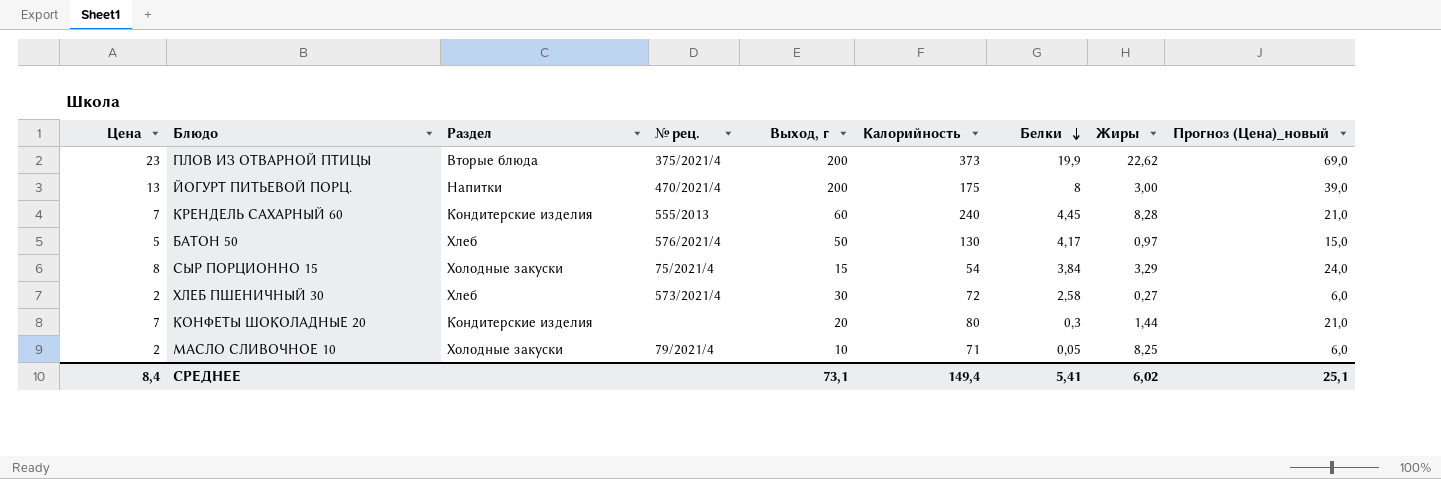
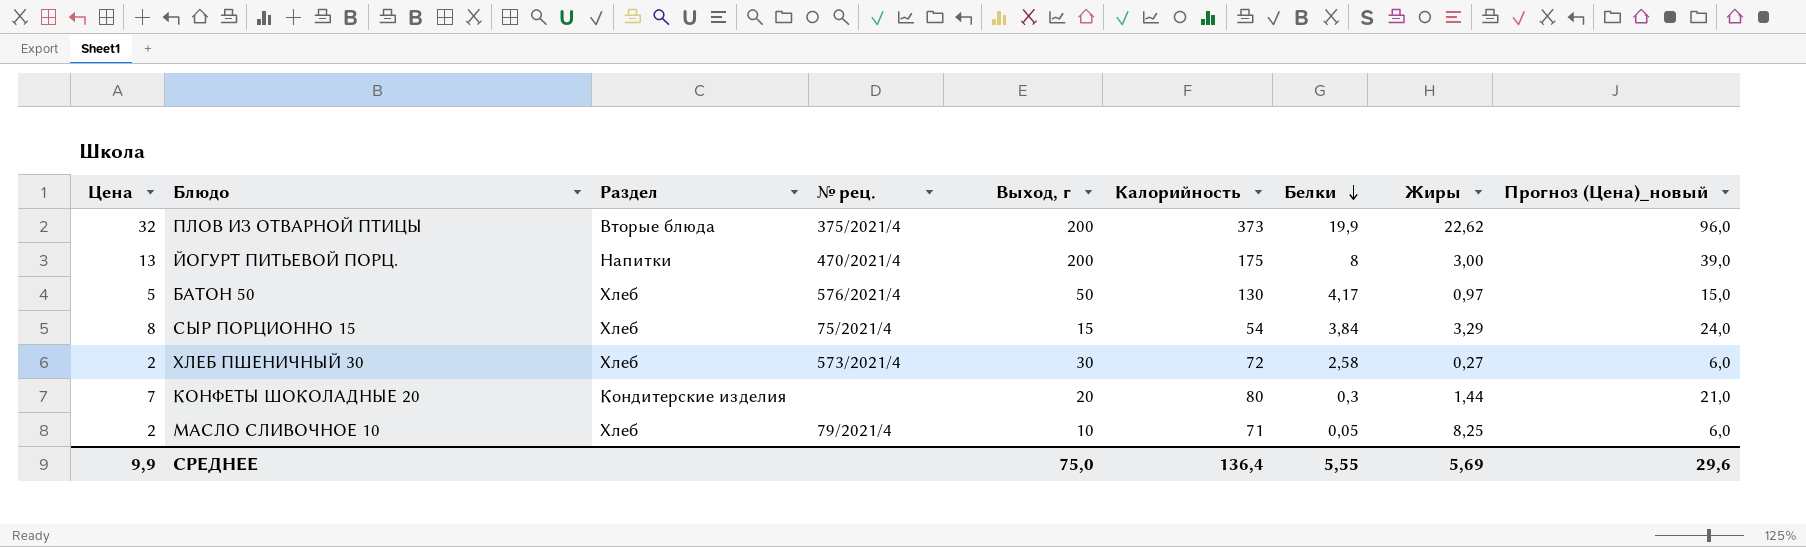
row КРЕНДЕЛЬ САХАРНЫЙ 60: 7 | Кондитерские изделия | 555/2013 | 60 | 240 | 4,45 | 8,28 | 21,0 -> none
ПЛОВ ИЗ ОТВАРНОЙ ПТИЦЫ | Цена: 23 -> 32
ПЛОВ ИЗ ОТВАРНОЙ ПТИЦЫ | Прогноз (Цена)_новый: 69,0 -> 96,0
СЫР ПОРЦИОННО 15 | Раздел: Холодные закуски -> Хлеб
МАСЛО СЛИВОЧНОЕ 10 | Раздел: Холодные закуски -> Хлеб
СРЕДНЕЕ | Цена: 8,4 -> 9,9
СРЕДНЕЕ | Выход, г: 73,1 -> 75,0
СРЕДНЕЕ | Калорийность: 149,4 -> 136,4
СРЕДНЕЕ | Белки: 5,41 -> 5,55
СРЕДНЕЕ | Жиры: 6,02 -> 5,69
СРЕДНЕЕ | Прогноз (Цена)_новый: 25,1 -> 29,6

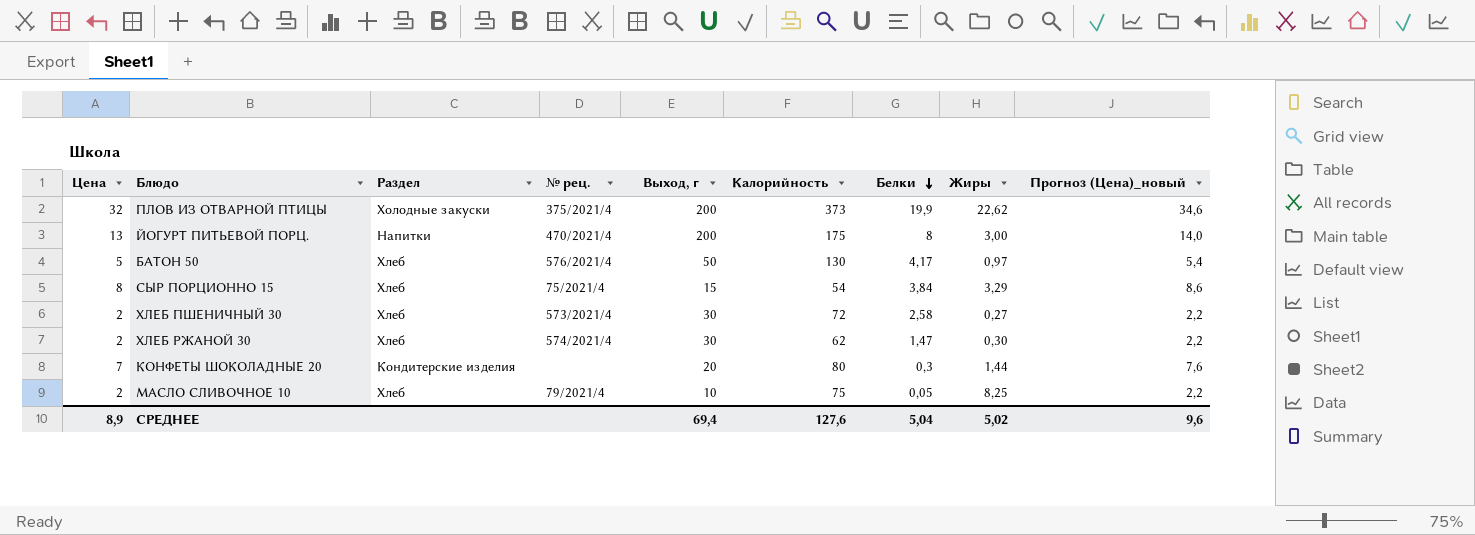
column Прогноз (Цена)_новый | formula: [Цена] * 3 -> [Цена] * 1,08
ПЛОВ ИЗ ОТВАРНОЙ ПТИЦЫ | Раздел: Вторые блюда -> Холодные закуски
row ХЛЕБ РЖАНОЙ 30: none -> 2 | Хлеб | 574/2021/4 | 30 | 62 | 1,47 | 0,30 | 2,2
МАСЛО СЛИВОЧНОЕ 10 | Калорийность: 71 -> 75
СРЕДНЕЕ | Цена: 9,9 -> 8,9
СРЕДНЕЕ | Выход, г: 75,0 -> 69,4
СРЕДНЕЕ | Калорийность: 136,4 -> 127,6
СРЕДНЕЕ | Белки: 5,55 -> 5,04
СРЕДНЕЕ | Жиры: 5,69 -> 5,02
СРЕДНЕЕ | Прогноз (Цена)_новый: 29,6 -> 9,6

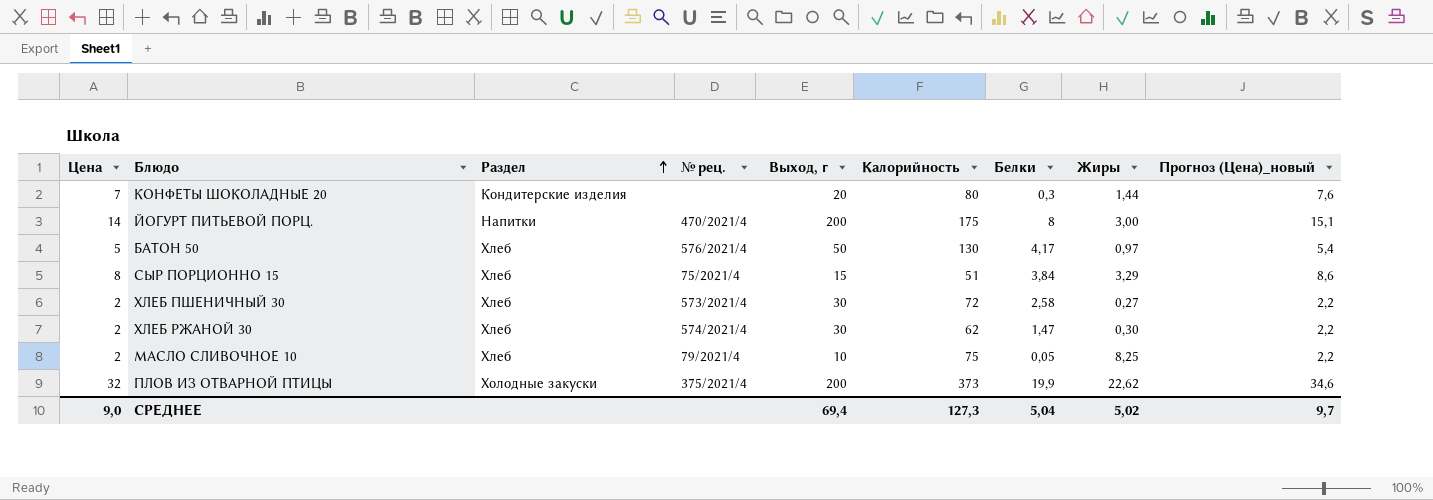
row order: Белки descending -> Раздел ascending
ЙОГУРТ ПИТЬЕВОЙ ПОРЦ. | Цена: 13 -> 14
ЙОГУРТ ПИТЬЕВОЙ ПОРЦ. | Прогноз (Цена)_новый: 14,0 -> 15,1
СЫР ПОРЦИОННО 15 | Калорийность: 54 -> 51
СРЕДНЕЕ | Цена: 8,9 -> 9,0
СРЕДНЕЕ | Калорийность: 127,6 -> 127,3
СРЕДНЕЕ | Прогноз (Цена)_новый: 9,6 -> 9,7

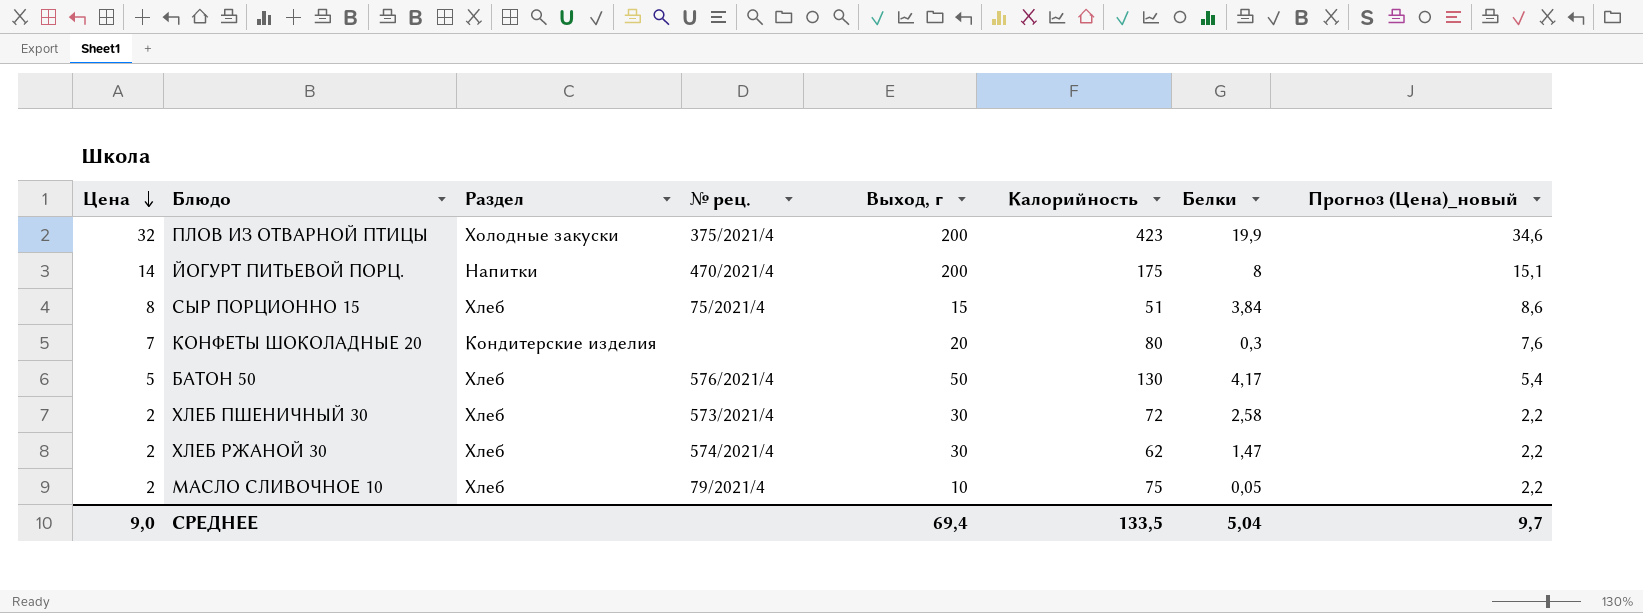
row order: Раздел ascending -> Цена descending
column Жиры | position: 8 -> none
ПЛОВ ИЗ ОТВАРНОЙ ПТИЦЫ | Калорийность: 373 -> 423
СРЕДНЕЕ | Калорийность: 127,3 -> 133,5

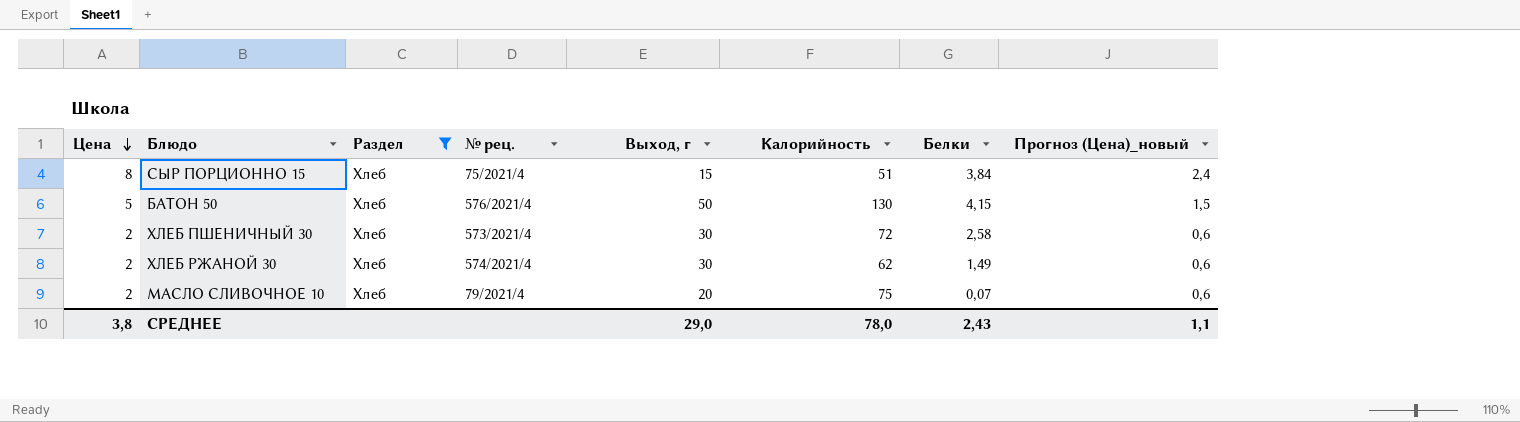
filter: none -> Раздел = Хлеб
column Прогноз (Цена)_новый | formula: [Цена] * 1,08 -> [Цена] * 0,3
БАТОН 50 | Белки: 4,17 -> 4,15
ХЛЕБ РЖАНОЙ 30 | Белки: 1,47 -> 1,49
МАСЛО СЛИВОЧНОЕ 10 | Выход, г: 10 -> 20
МАСЛО СЛИВОЧНОЕ 10 | Белки: 0,05 -> 0,07
СРЕДНЕЕ | Цена: 9,0 -> 3,8
СРЕДНЕЕ | Выход, г: 69,4 -> 29,0
СРЕДНЕЕ | Калорийность: 133,5 -> 78,0
СРЕДНЕЕ | Белки: 5,04 -> 2,43
СРЕДНЕЕ | Прогноз (Цена)_новый: 9,7 -> 1,1

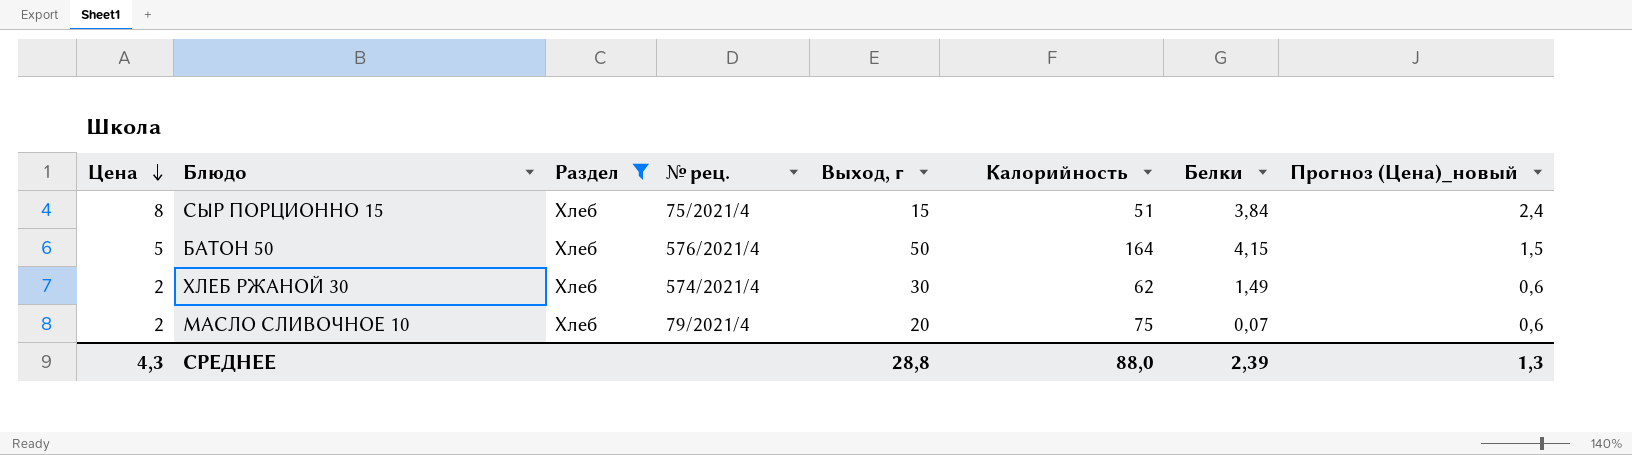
row ХЛЕБ ПШЕНИЧНЫЙ 30: 2 | Хлеб | 573/2021/4 | 30 | 72 | 2,58 | 0,6 -> none
БАТОН 50 | Калорийность: 130 -> 164
СРЕДНЕЕ | Цена: 3,8 -> 4,3
СРЕДНЕЕ | Выход, г: 29,0 -> 28,8
СРЕДНЕЕ | Калорийность: 78,0 -> 88,0
СРЕДНЕЕ | Белки: 2,43 -> 2,39
СРЕДНЕЕ | Прогноз (Цена)_новый: 1,1 -> 1,3

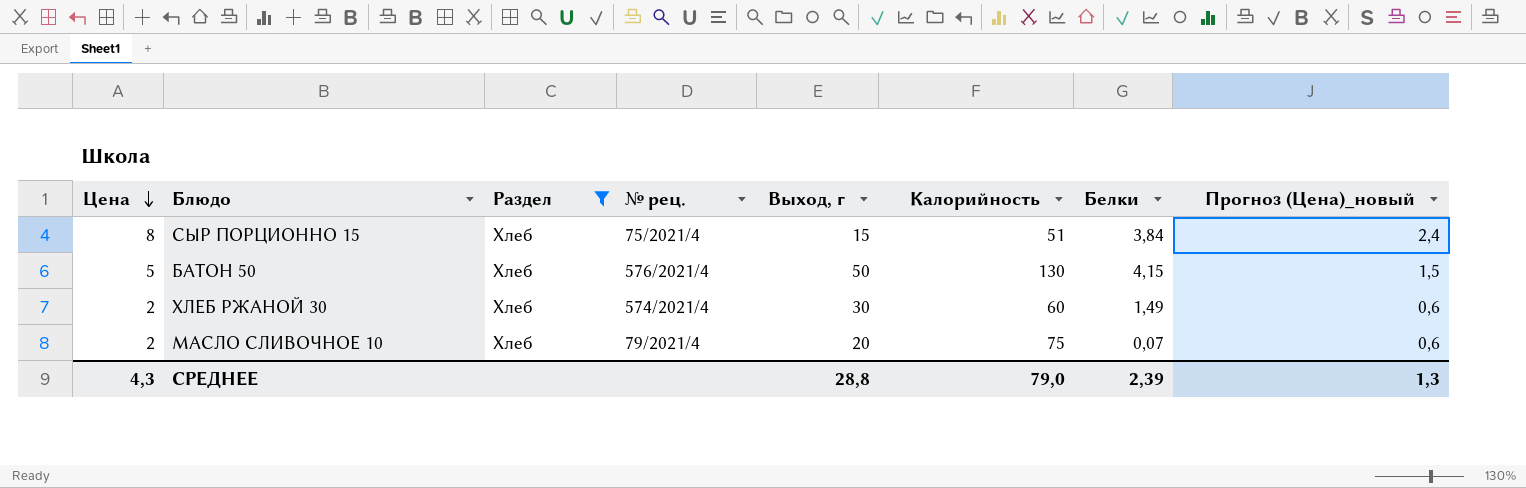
БАТОН 50 | Калорийность: 164 -> 130
ХЛЕБ РЖАНОЙ 30 | Калорийность: 62 -> 60
СРЕДНЕЕ | Калорийность: 88,0 -> 79,0

